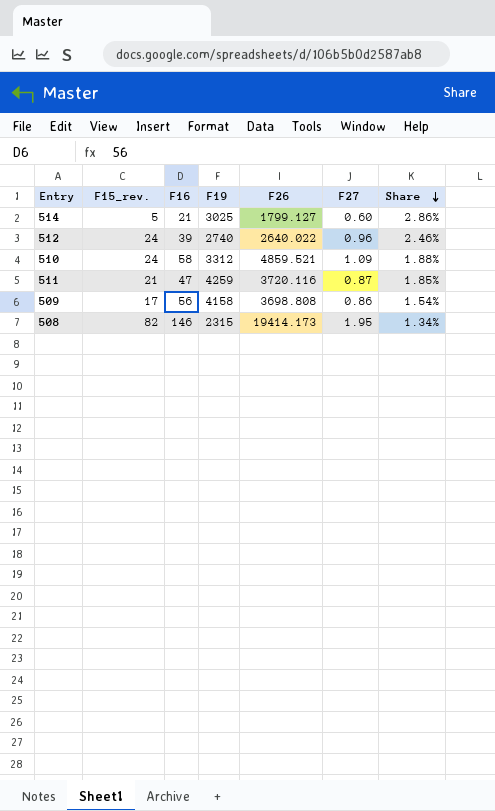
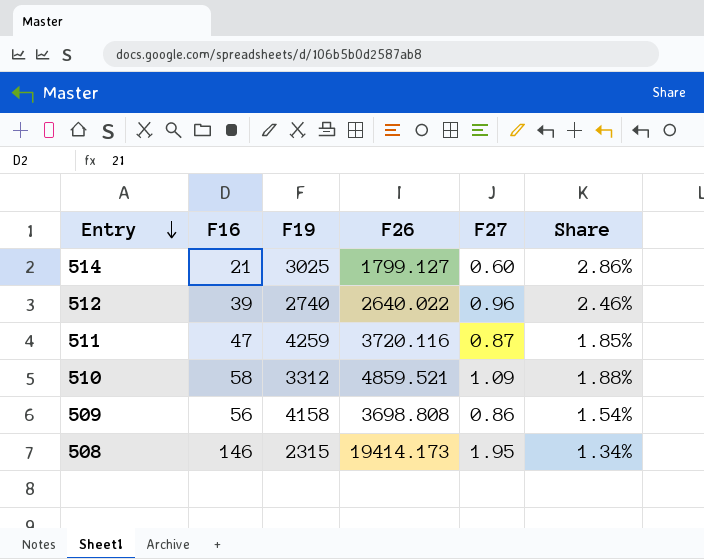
row order: Share descending -> Entry descending
column F15_rev. | position: 2 -> none

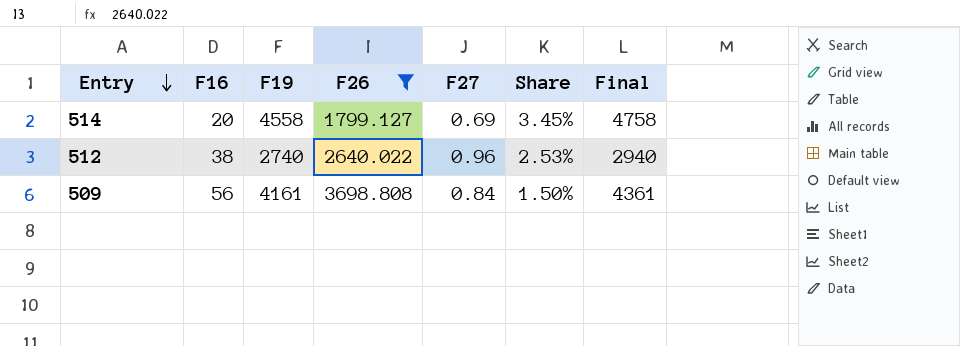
filter: none -> F26 <= 3698.808
column Final | formula: none -> [F19] + 200
514 | F16: 21 -> 20
514 | F19: 3025 -> 4558
514 | F27: 0.60 -> 0.69
514 | Share: 2.86% -> 3.45%
512 | F16: 39 -> 38
512 | Share: 2.46% -> 2.53%
509 | F19: 4158 -> 4161
509 | F27: 0.86 -> 0.84
509 | Share: 1.54% -> 1.50%

